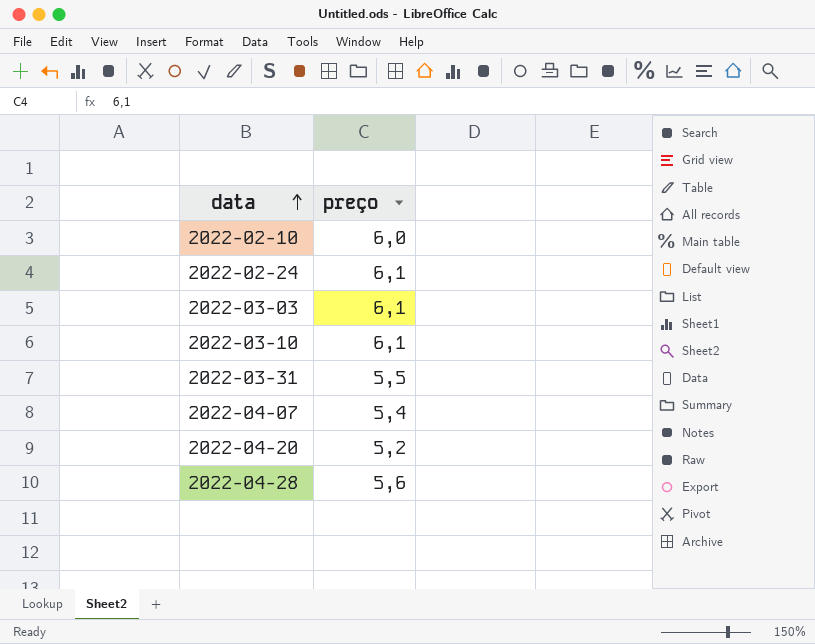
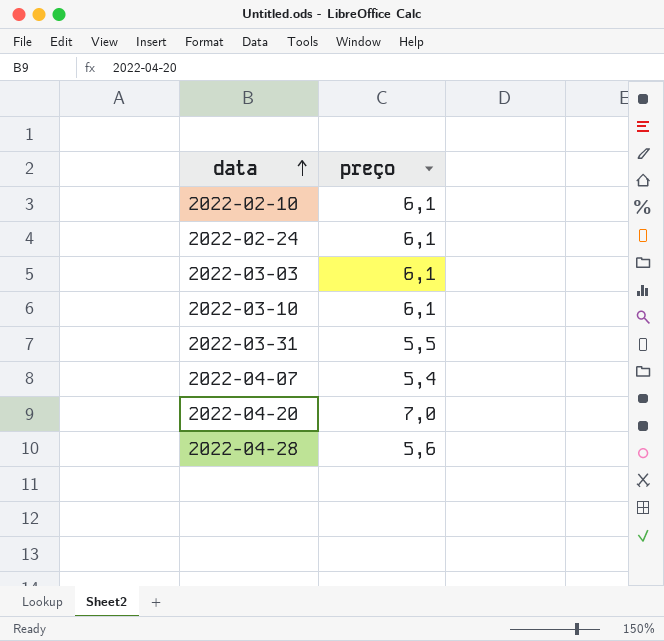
2022-02-10 | preço: 6,0 -> 6,1
2022-04-20 | preço: 5,2 -> 7,0

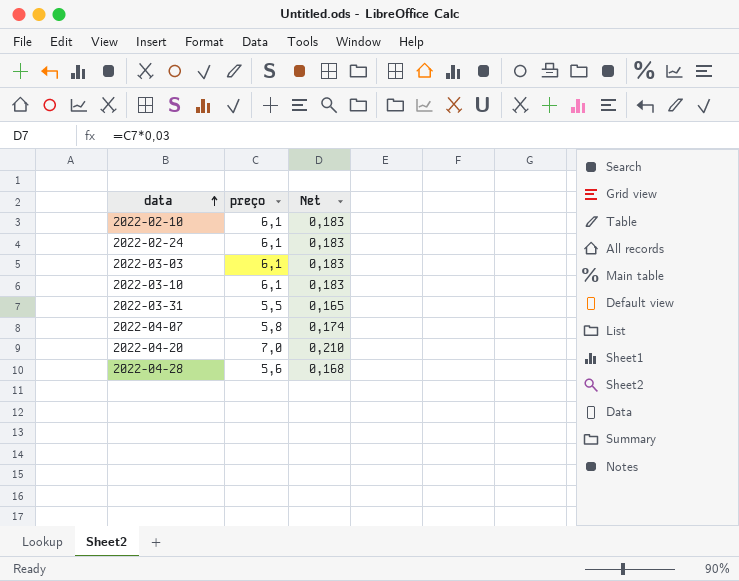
column Net | formula: none -> [preço] * 0,03
2022-04-07 | preço: 5,4 -> 5,8

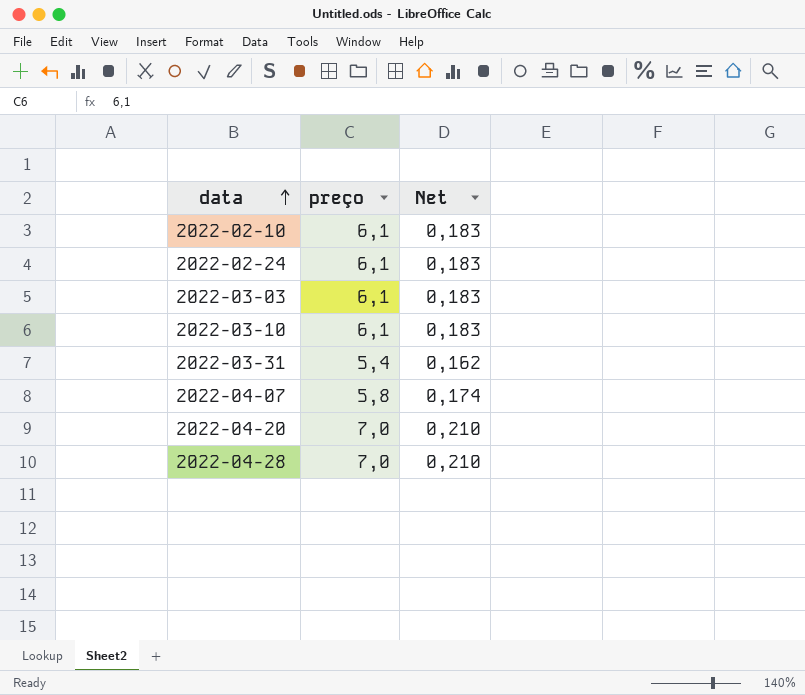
2022-03-31 | preço: 5,5 -> 5,4
2022-03-31 | Net: 0,165 -> 0,162
2022-04-28 | preço: 5,6 -> 7,0
2022-04-28 | Net: 0,168 -> 0,210

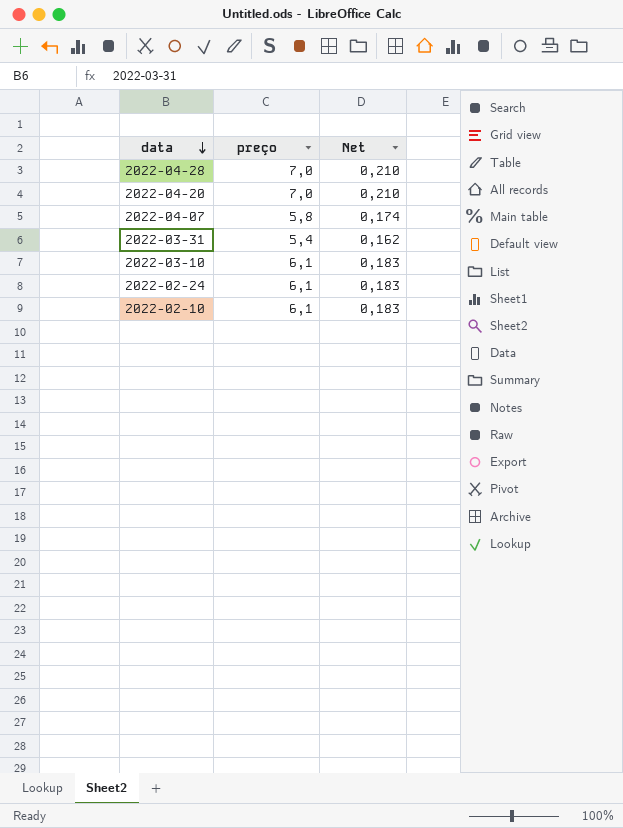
row order: data ascending -> data descending
row 2022-03-03: 6,1 | 0,183 -> none

